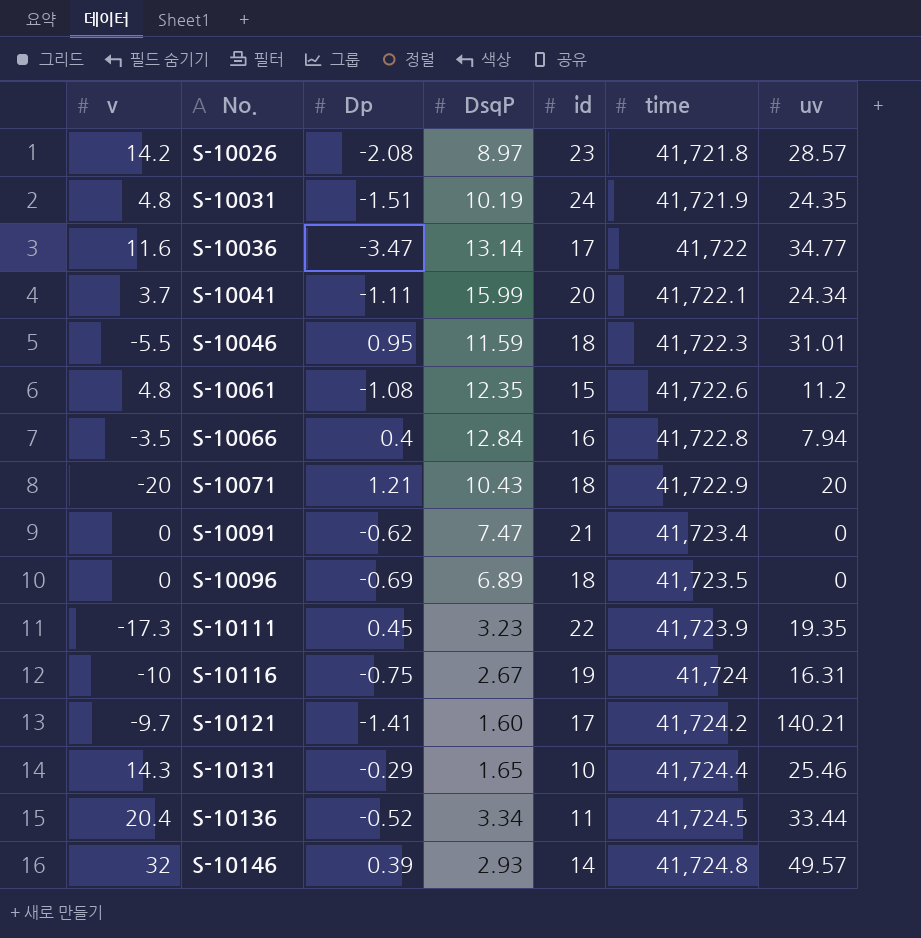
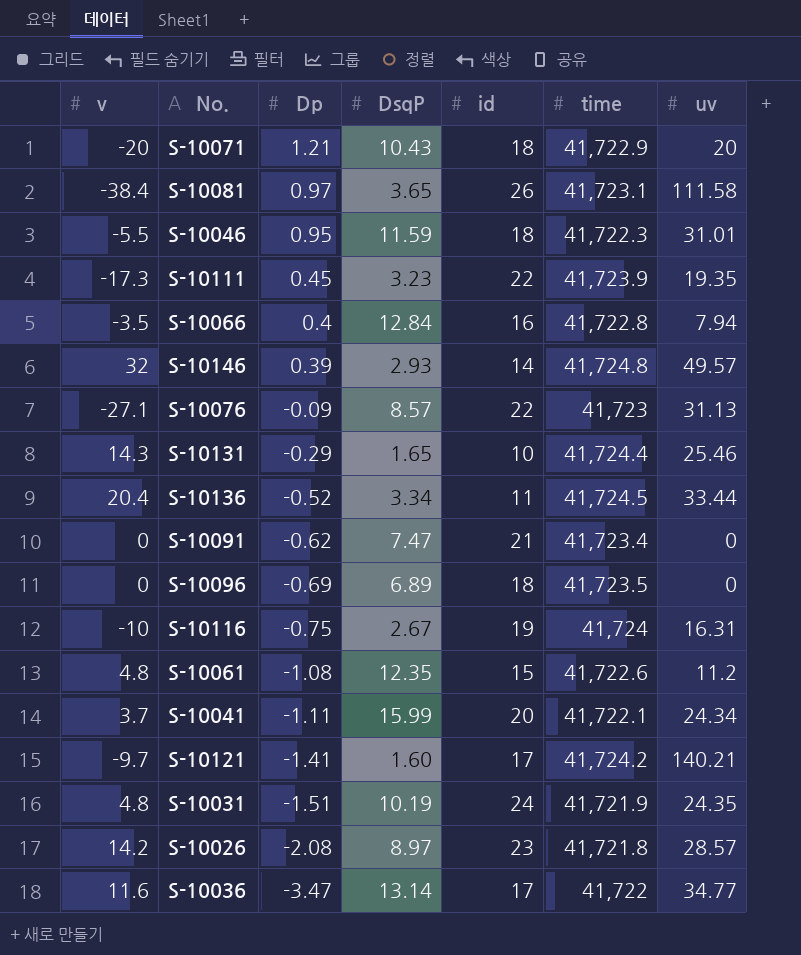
row order: No. ascending -> Dp descending
row S-10081: none -> -38.4 | 0.97 | 3.65 | 26 | 41,723.1 | 111.58
row S-10076: none -> -27.1 | -0.09 | 8.57 | 22 | 41,723 | 31.13

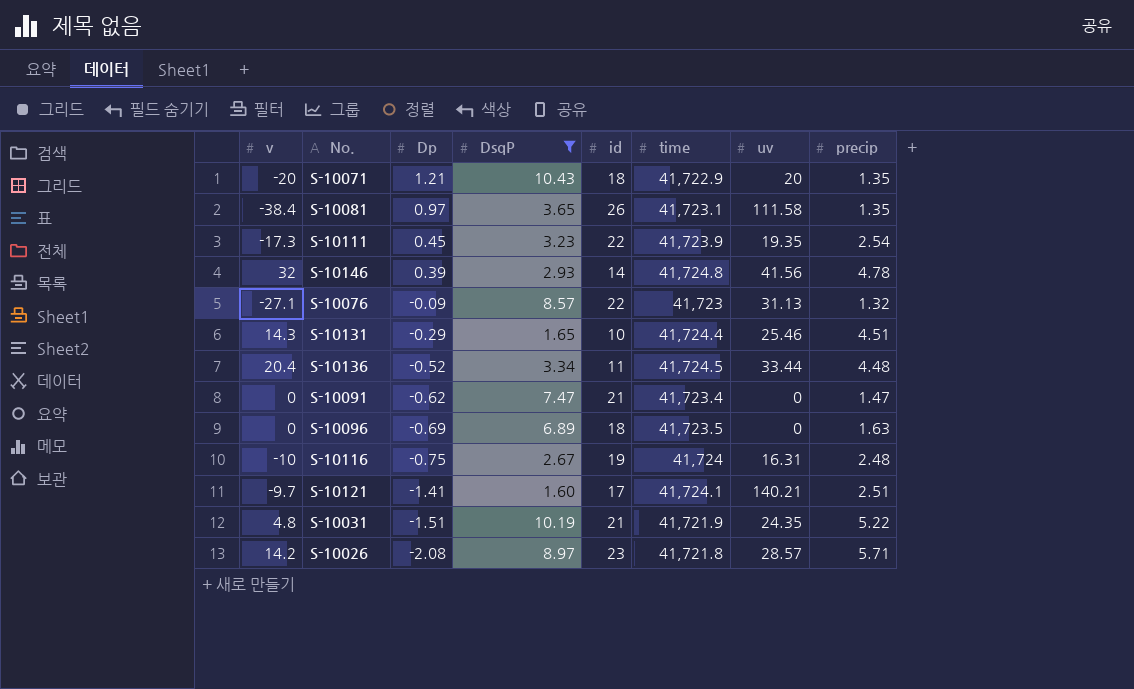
filter: none -> DsqP <= 10.43
column precip | position: none -> 8
S-10146 | uv: 49.57 -> 41.56
S-10121 | time: 41,724.2 -> 41,724.1
S-10031 | id: 24 -> 21

